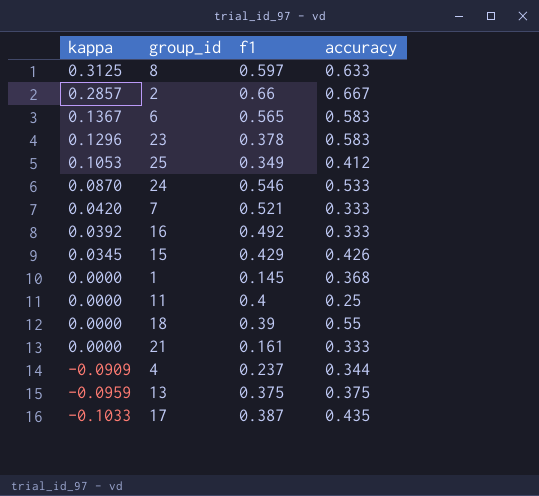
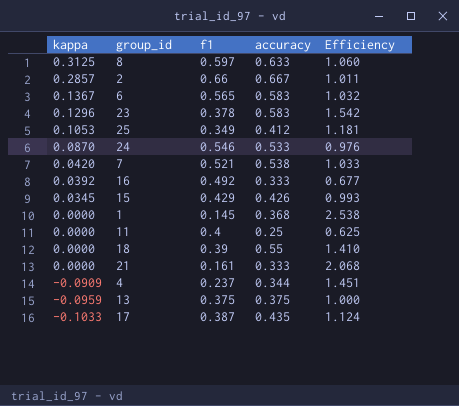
column Efficiency | formula: none -> [accuracy] / [f1]
7 | accuracy: 0.333 -> 0.538

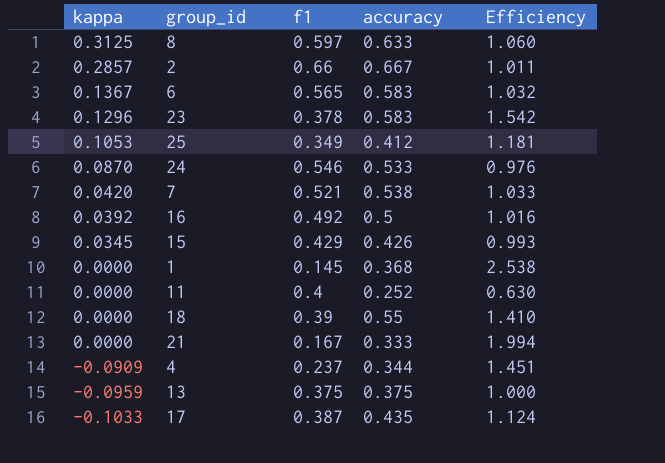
16 | accuracy: 0.333 -> 0.5
16 | Efficiency: 0.677 -> 1.016
11 | accuracy: 0.25 -> 0.252
11 | Efficiency: 0.625 -> 0.630
21 | f1: 0.161 -> 0.167
21 | Efficiency: 2.068 -> 1.994

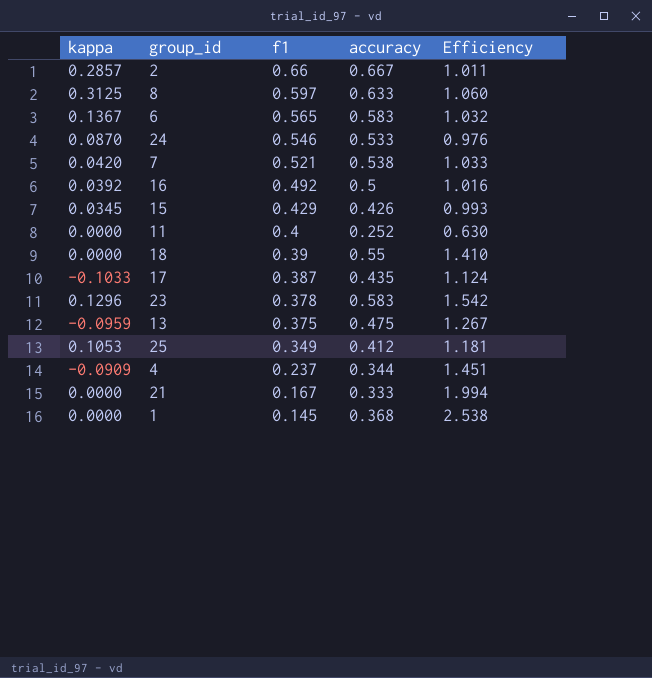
row order: kappa descending -> f1 descending
13 | accuracy: 0.375 -> 0.475
13 | Efficiency: 1.000 -> 1.267

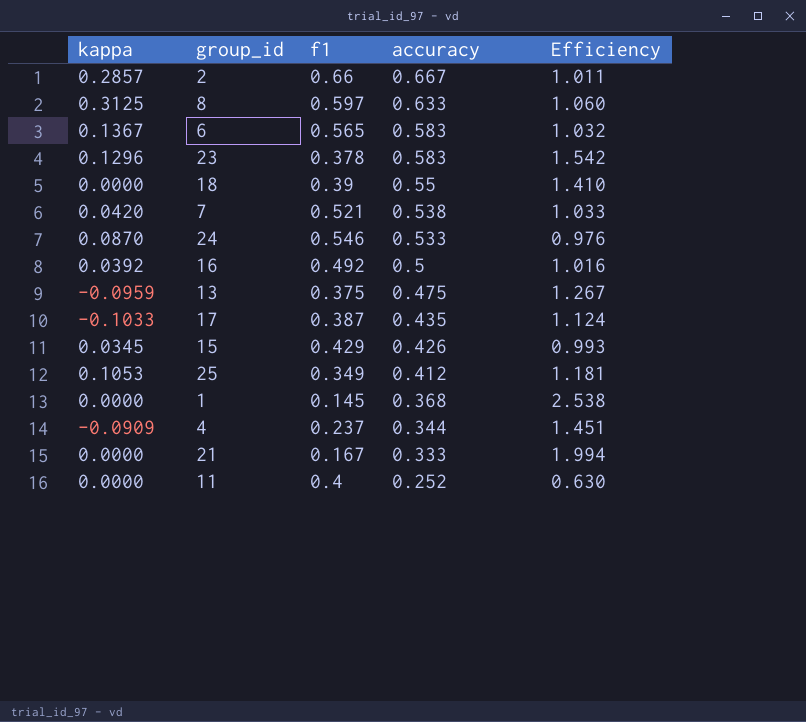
row order: f1 descending -> accuracy descending

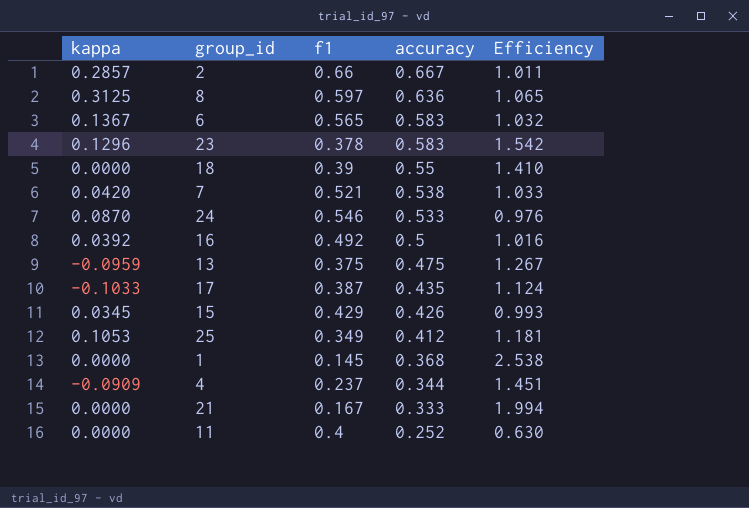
8 | accuracy: 0.633 -> 0.636
8 | Efficiency: 1.060 -> 1.065

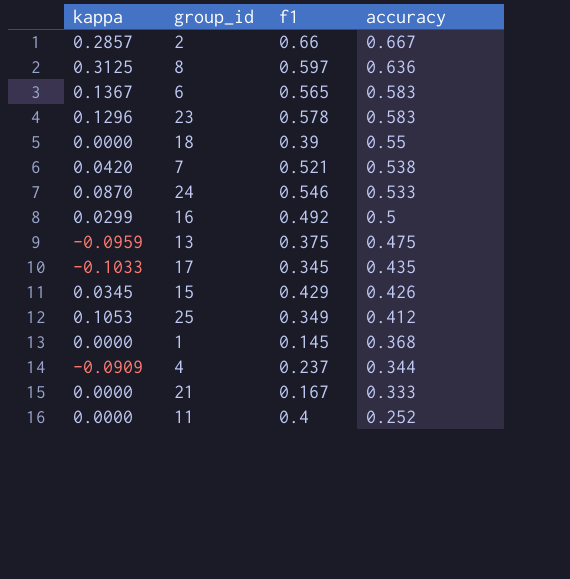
column Efficiency | formula: [accuracy] / [f1] -> none
23 | f1: 0.378 -> 0.578
16 | kappa: 0.0392 -> 0.0299
17 | f1: 0.387 -> 0.345

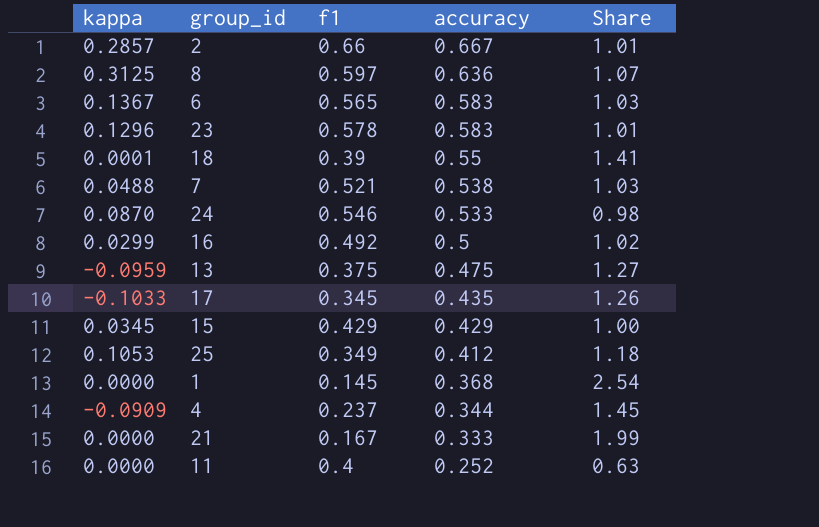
column Share | formula: none -> [accuracy] / [f1]
18 | kappa: 0.0000 -> 0.0001
7 | kappa: 0.0420 -> 0.0488
15 | accuracy: 0.426 -> 0.429

